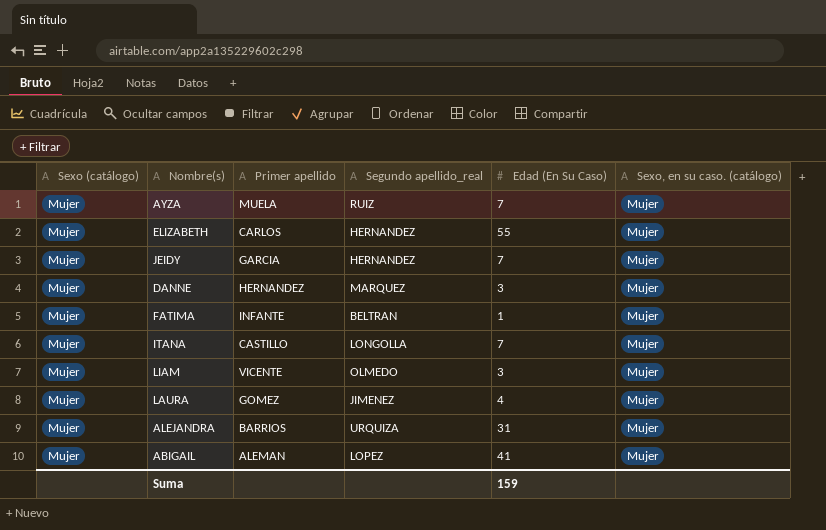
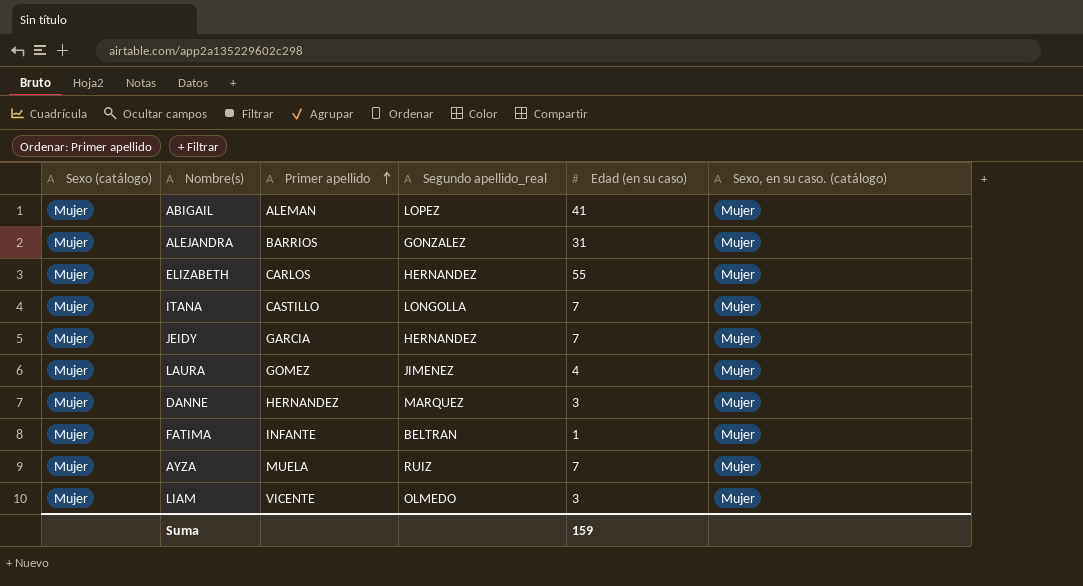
row order: none -> Primer apellido ascending
column name: Edad (En Su Caso) -> Edad (en su caso)
ALEJANDRA | Segundo apellido_real: URQUIZA -> GONZALEZ

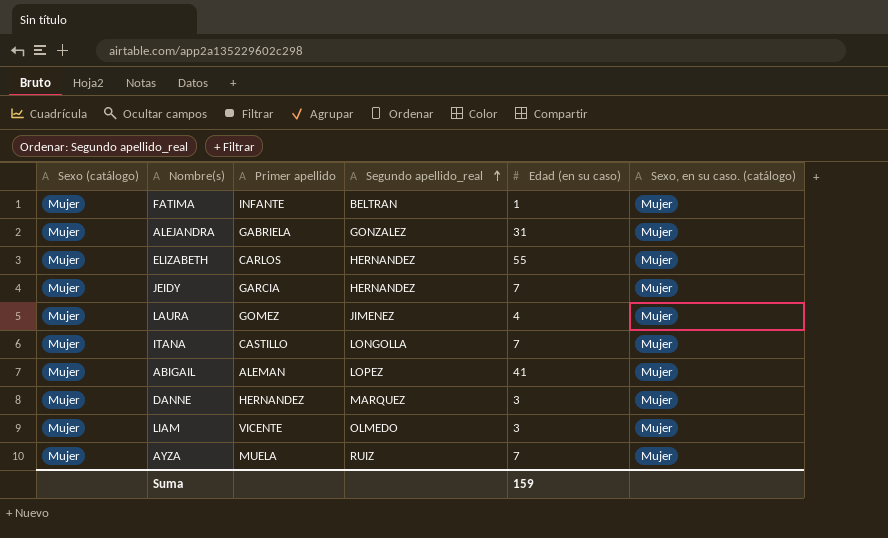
row order: Primer apellido ascending -> Segundo apellido_real ascending
ALEJANDRA | Primer apellido: BARRIOS -> GABRIELA

